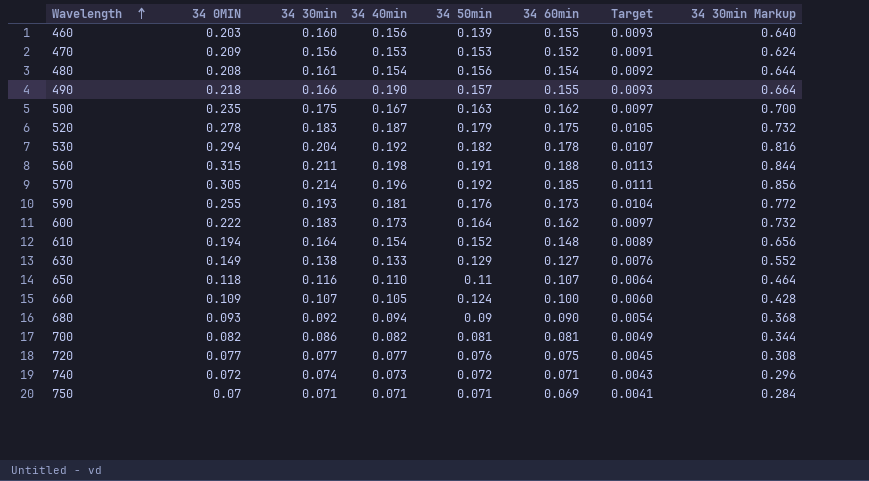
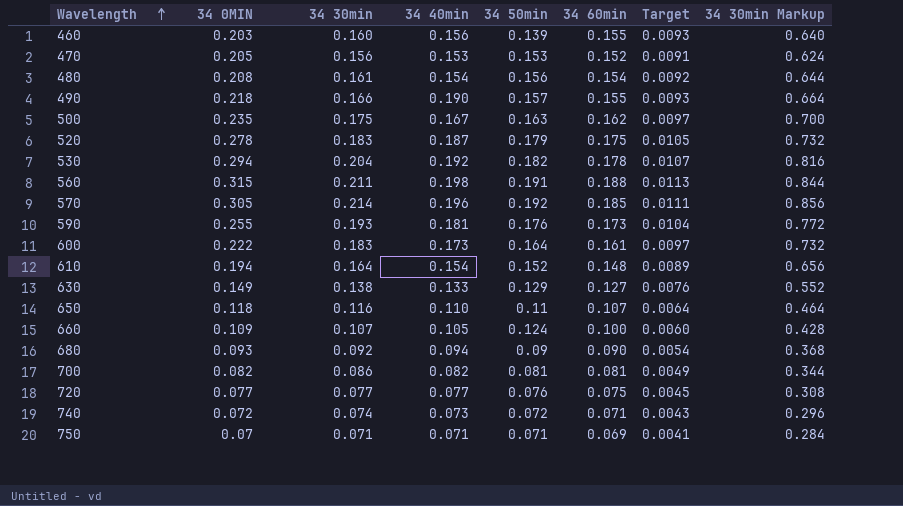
470 | 34 0MIN: 0.209 -> 0.205
600 | 34 60min: 0.162 -> 0.161

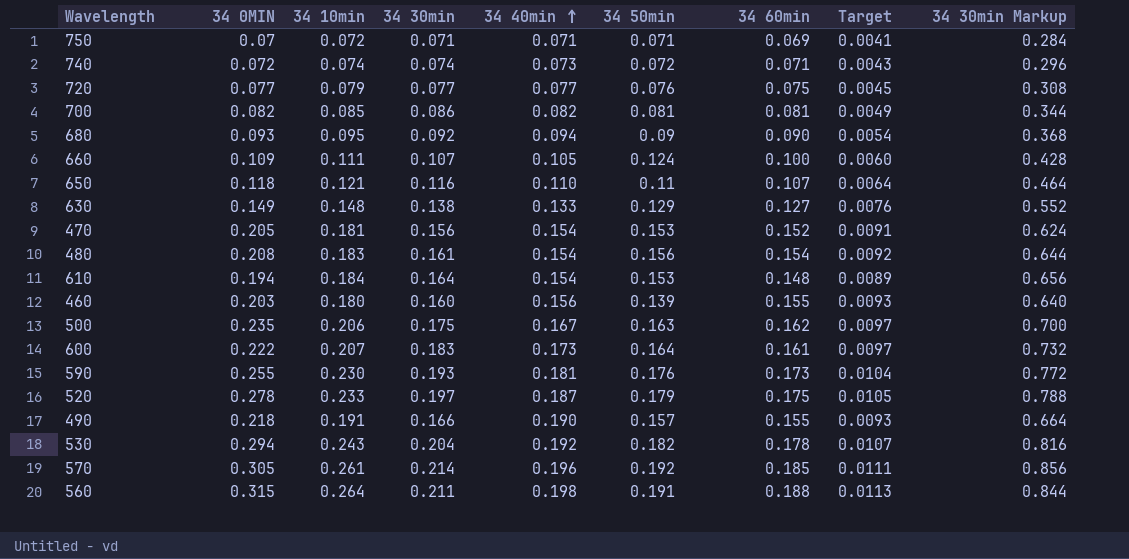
row order: Wavelength ascending -> 34 40min ascending
column 34 10min | position: none -> 3
470 | 34 40min: 0.153 -> 0.154
610 | 34 50min: 0.152 -> 0.153
520 | 34 30min: 0.183 -> 0.197
520 | 34 30min Markup: 0.732 -> 0.788

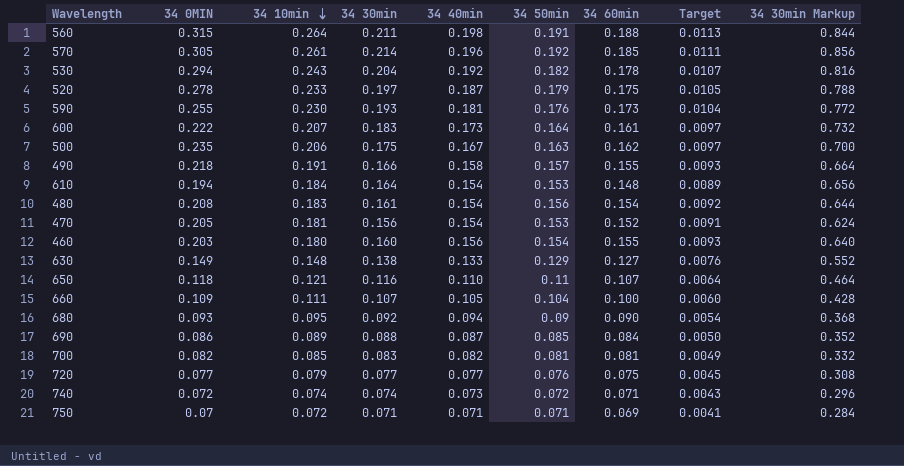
row order: 34 40min ascending -> 34 10min descending
490 | 34 40min: 0.190 -> 0.158
460 | 34 50min: 0.139 -> 0.154
660 | 34 50min: 0.124 -> 0.104
row 690: none -> 0.086 | 0.089 | 0.088 | 0.087 | 0.085 | 0.084 | 0.0050 | 0.352
700 | 34 30min: 0.086 -> 0.083
700 | 34 30min Markup: 0.344 -> 0.332

